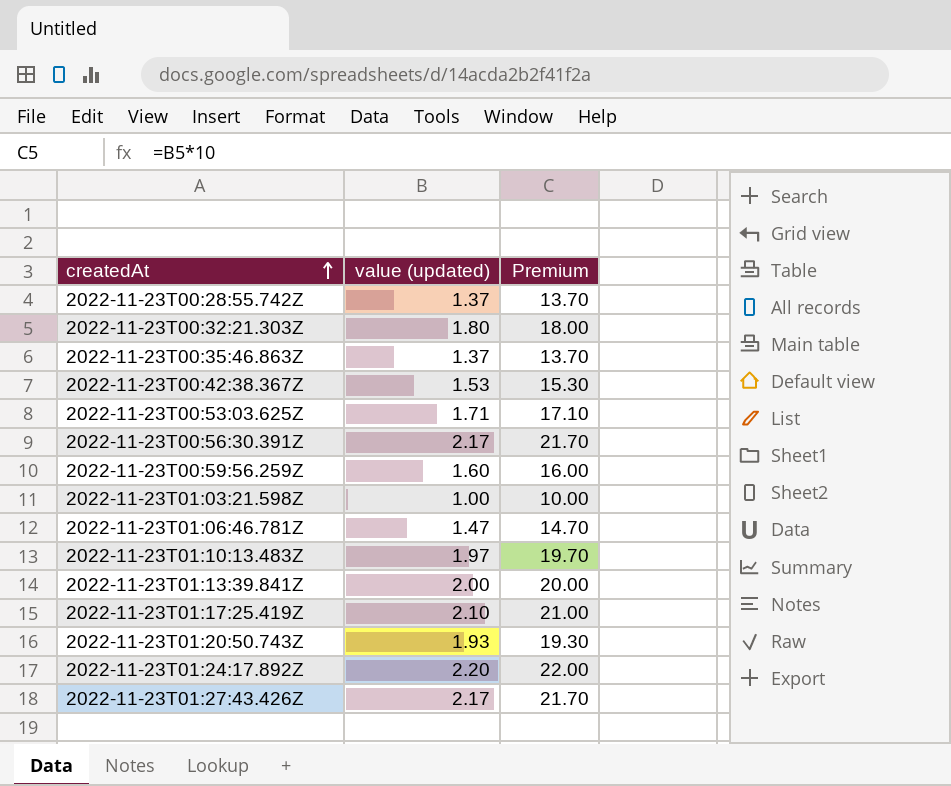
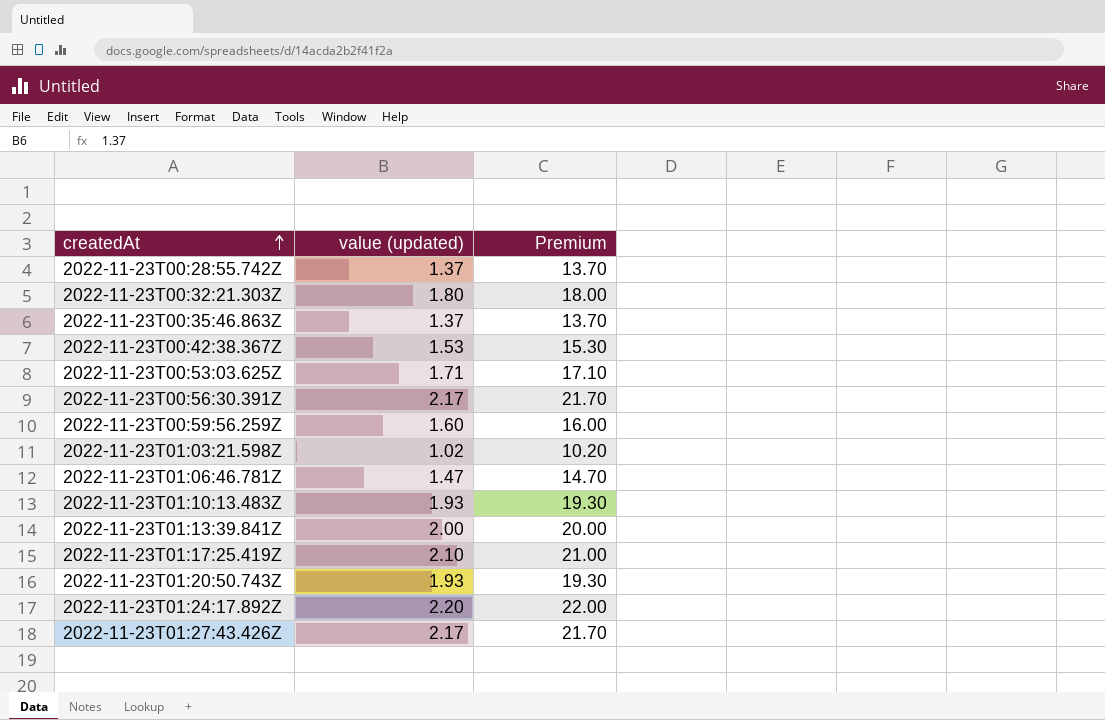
2022-11-23T01:03:21.598Z | value (updated): 1.00 -> 1.02
2022-11-23T01:03:21.598Z | Premium: 10.00 -> 10.20
2022-11-23T01:10:13.483Z | value (updated): 1.97 -> 1.93
2022-11-23T01:10:13.483Z | Premium: 19.70 -> 19.30

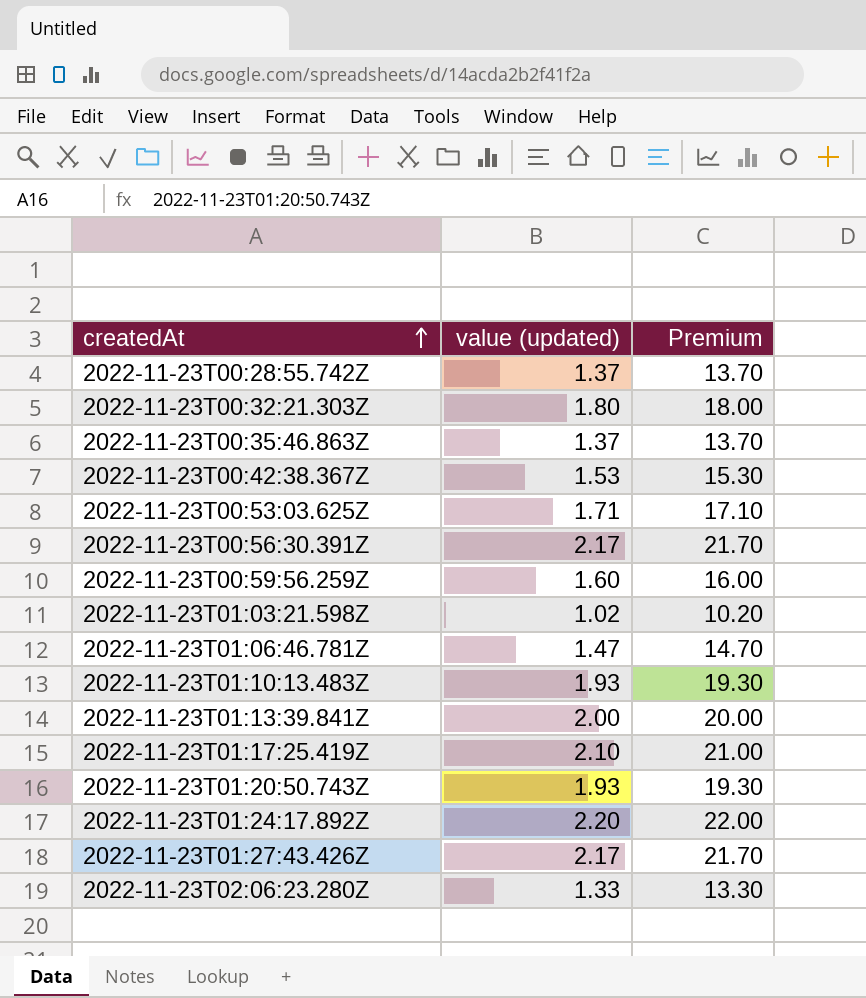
row 2022-11-23T02:06:23.280Z: none -> 1.33 | 13.30

